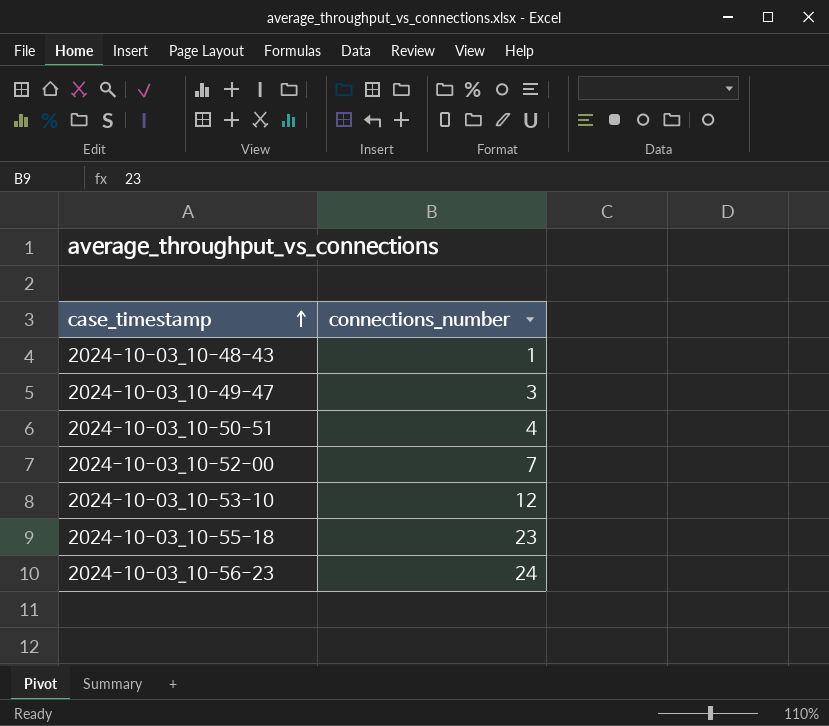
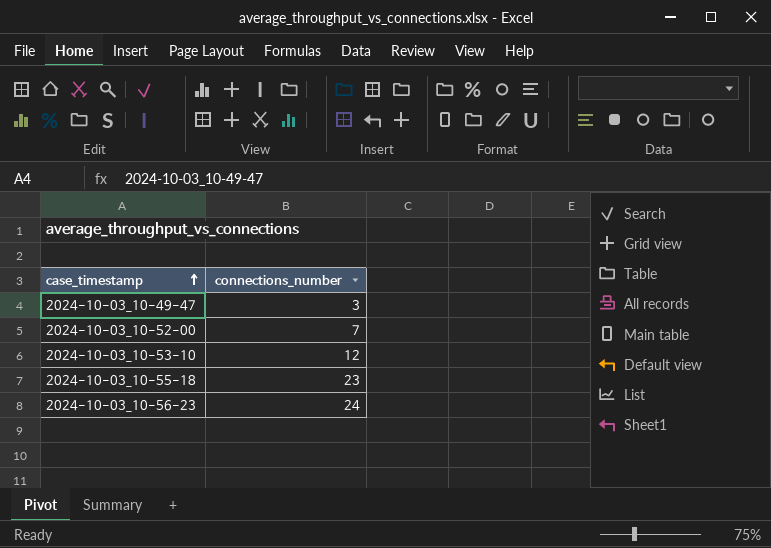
row 2024-10-03_10-48-43: 1 -> none
row 2024-10-03_10-50-51: 4 -> none

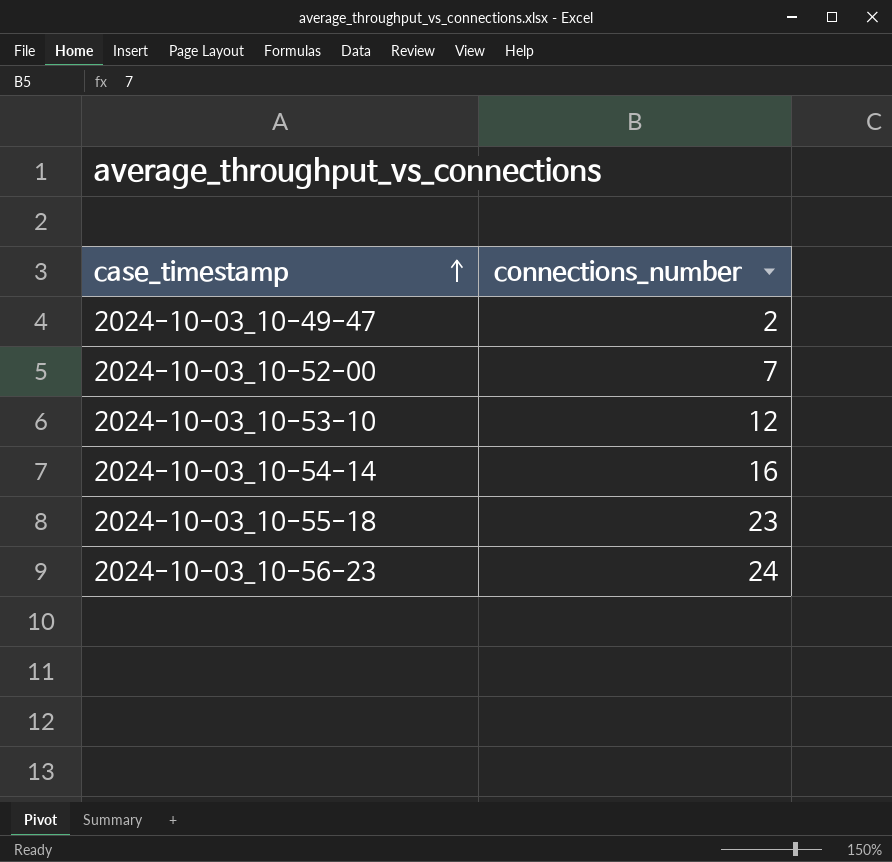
2024-10-03_10-49-47 | connections_number: 3 -> 2
row 2024-10-03_10-54-14: none -> 16

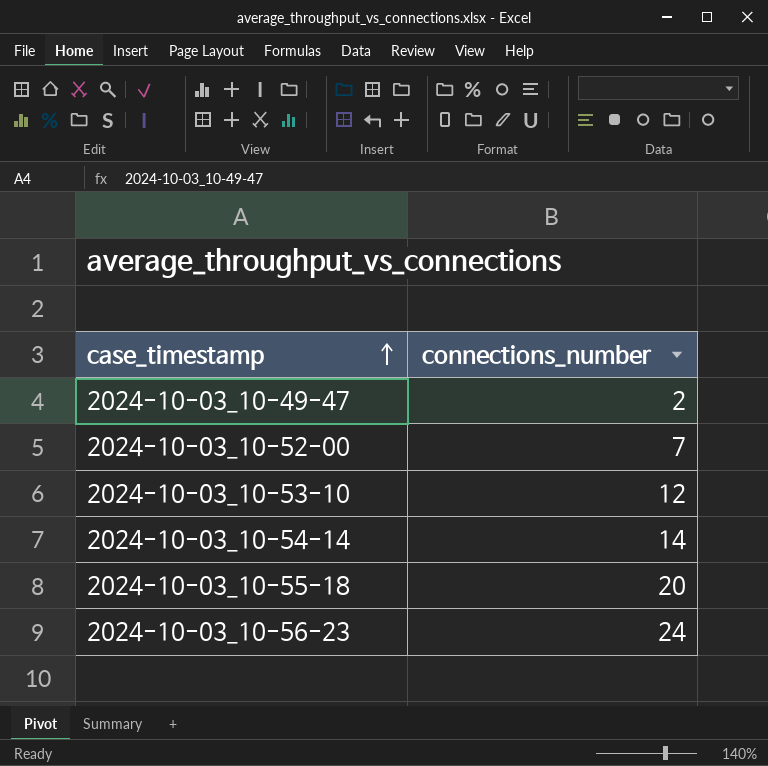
2024-10-03_10-54-14 | connections_number: 16 -> 14
2024-10-03_10-55-18 | connections_number: 23 -> 20

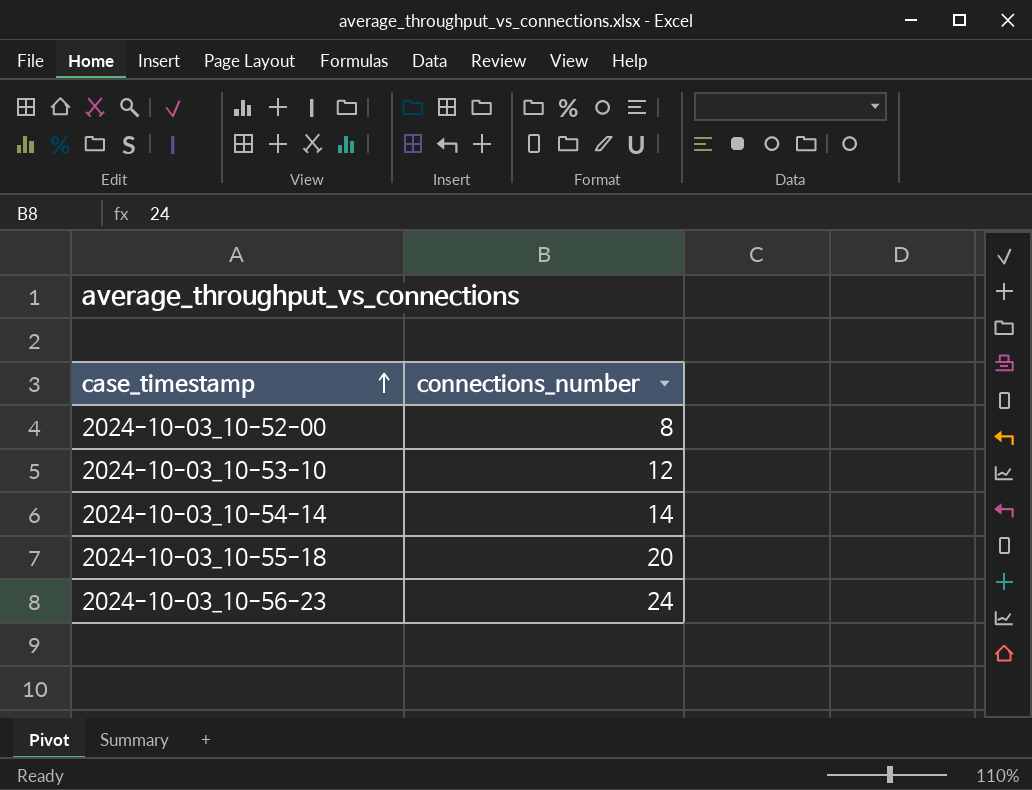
row 2024-10-03_10-49-47: 2 -> none
2024-10-03_10-52-00 | connections_number: 7 -> 8

